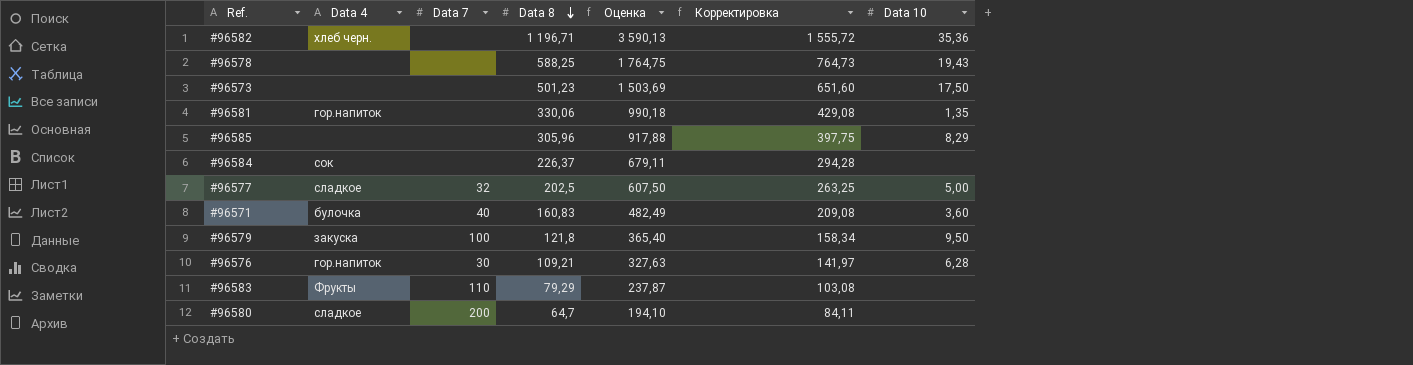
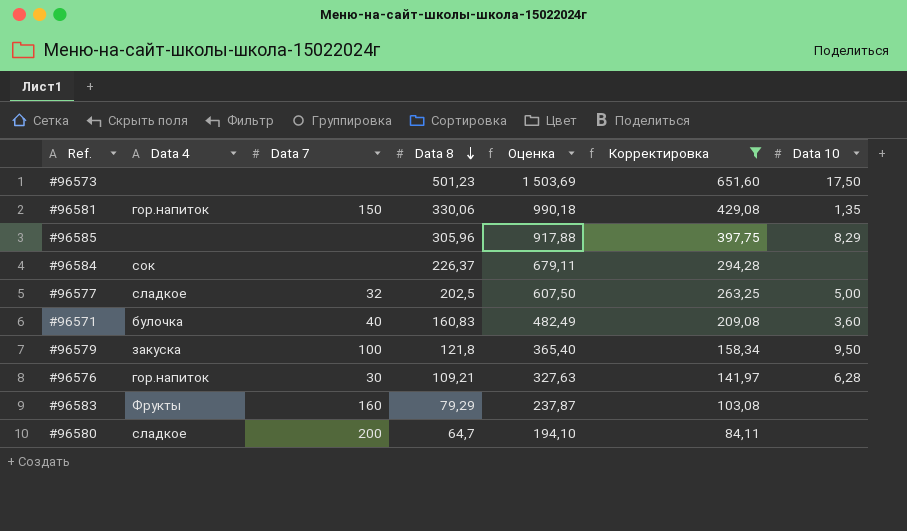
filter: none -> Корректировка <= 651,60
#96581 | Data 7: none -> 150
#96583 | Data 7: 110 -> 160

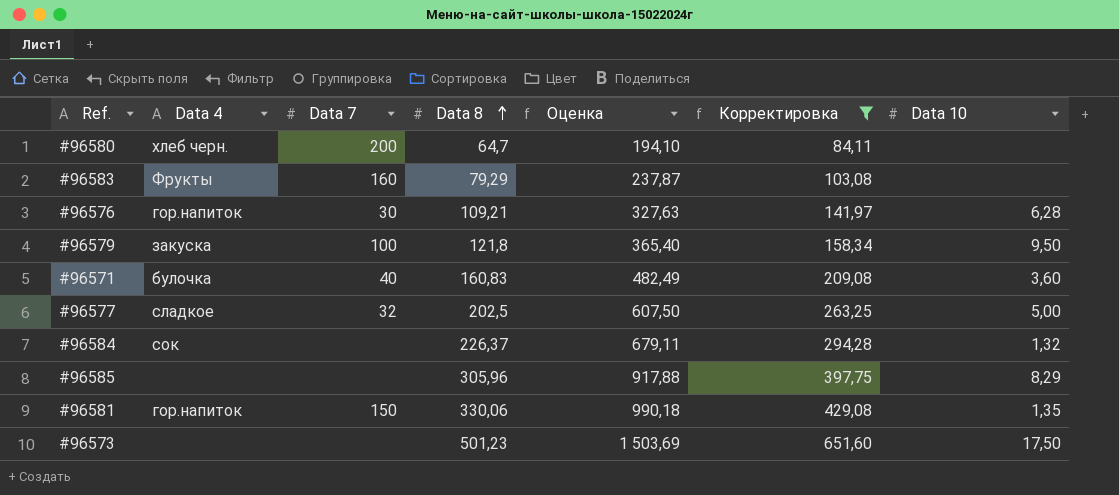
row order: Data 8 descending -> Data 8 ascending
#96580 | Data 4: сладкое -> хлеб черн.
#96584 | Data 10: none -> 1,32

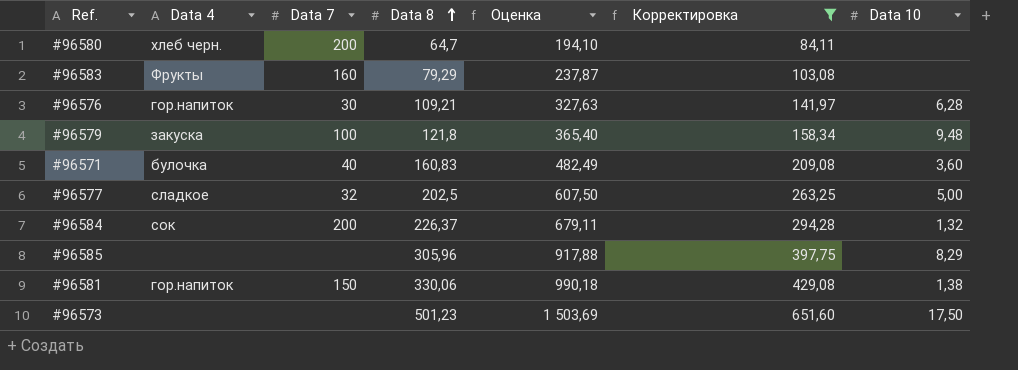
#96579 | Data 10: 9,50 -> 9,48
#96584 | Data 7: none -> 200
#96581 | Data 10: 1,35 -> 1,38

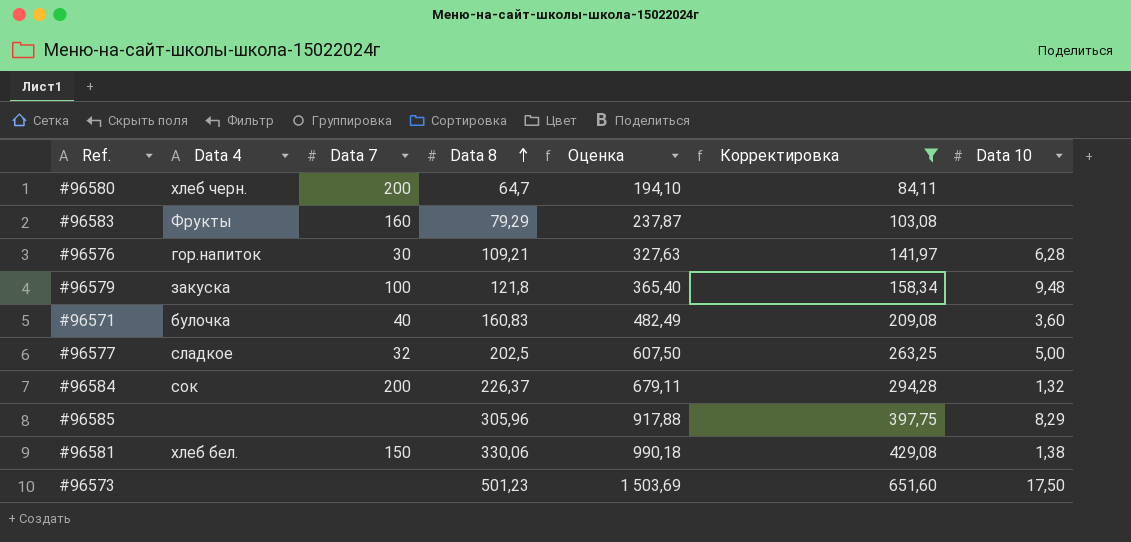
#96581 | Data 4: гор.напиток -> хлеб бел.

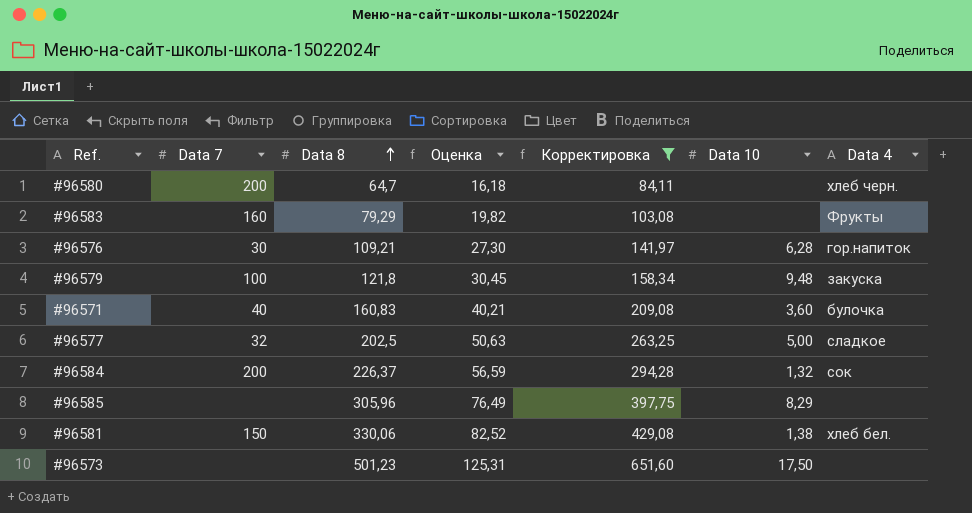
column Оценка | formula: [Data 8] * 3 -> [Data 8] * 0,25
column Data 4 | position: 2 -> 7

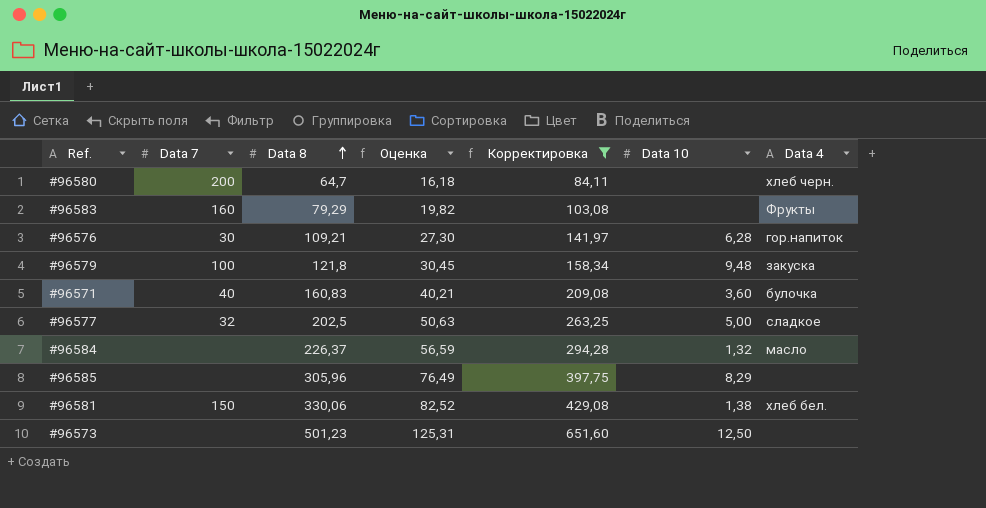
#96584 | Data 7: 200 -> none
#96584 | Data 4: сок -> масло
#96573 | Data 10: 17,50 -> 12,50

